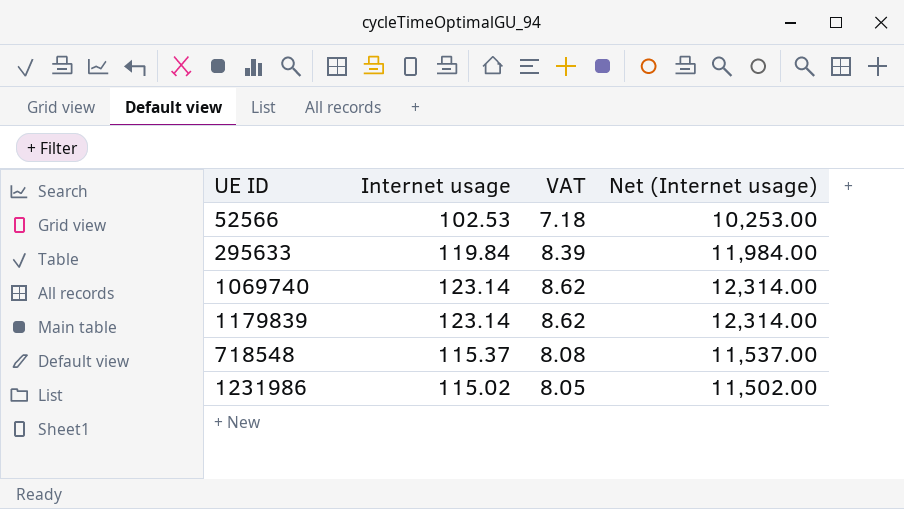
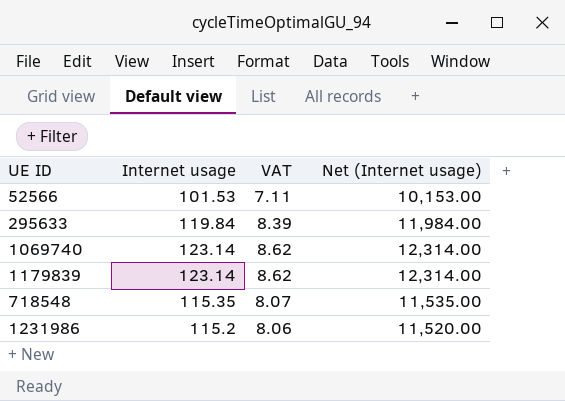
52566 | Internet usage: 102.53 -> 101.53
52566 | VAT: 7.18 -> 7.11
52566 | Net (Internet usage): 10,253.00 -> 10,153.00
718548 | Internet usage: 115.37 -> 115.35
718548 | VAT: 8.08 -> 8.07
718548 | Net (Internet usage): 11,537.00 -> 11,535.00
1231986 | Internet usage: 115.02 -> 115.2
1231986 | VAT: 8.05 -> 8.06
1231986 | Net (Internet usage): 11,502.00 -> 11,520.00

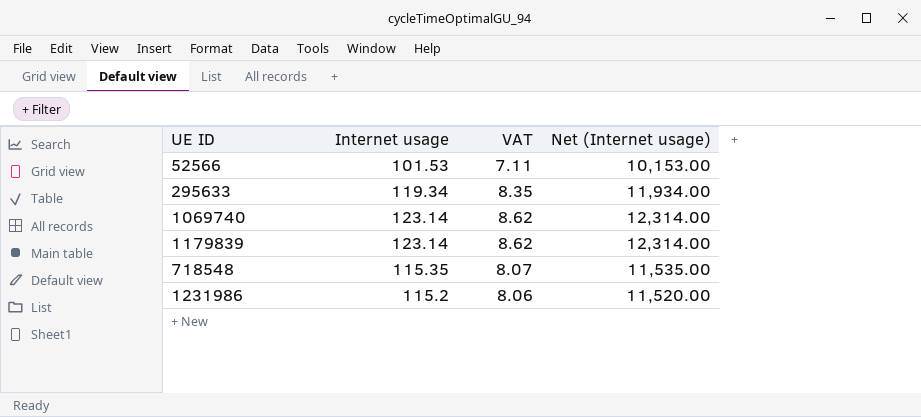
295633 | Internet usage: 119.84 -> 119.34
295633 | VAT: 8.39 -> 8.35
295633 | Net (Internet usage): 11,984.00 -> 11,934.00

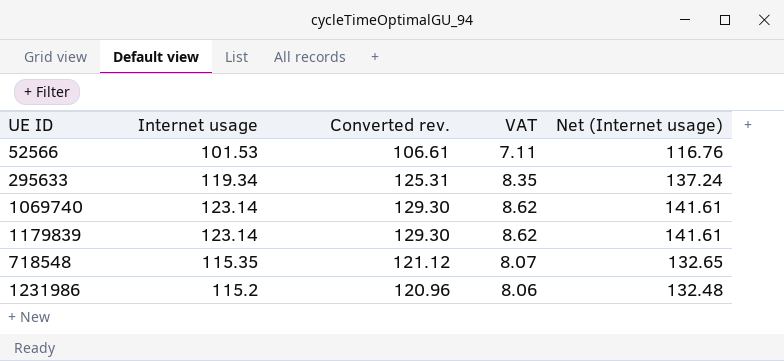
column Converted rev. | formula: none -> [Internet usage] * 1.05
column Net (Internet usage) | formula: [Internet usage] * 100 -> [Internet usage] * 1.15

